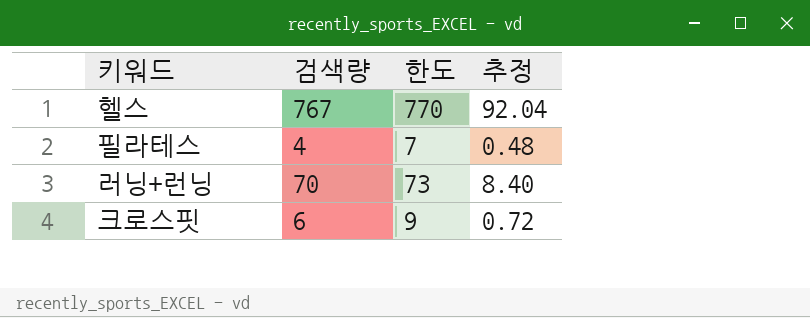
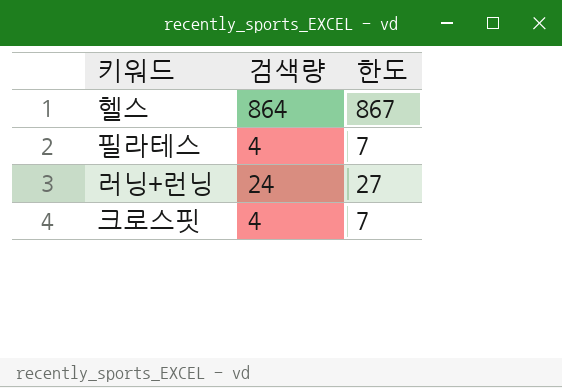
column 추정 | formula: [검색량] * 0.12 -> none
헬스 | 검색량: 767 -> 864
헬스 | 한도: 770 -> 867
러닝+런닝 | 검색량: 70 -> 24
러닝+런닝 | 한도: 73 -> 27
크로스핏 | 검색량: 6 -> 4
크로스핏 | 한도: 9 -> 7

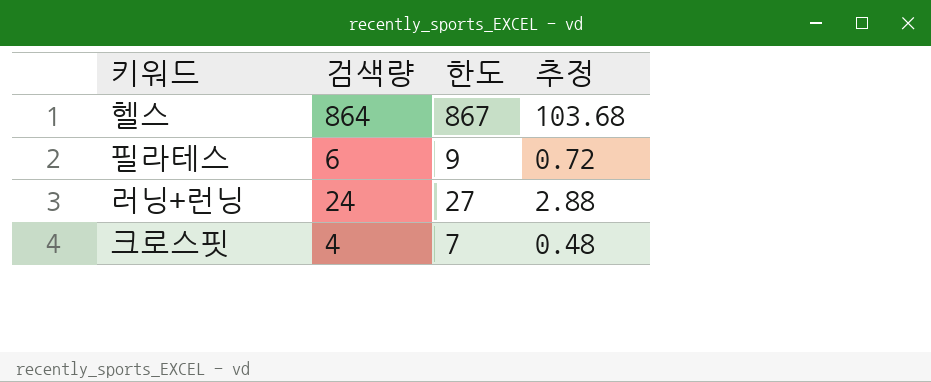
column 추정 | formula: none -> [검색량] * 0.12
필라테스 | 검색량: 4 -> 6
필라테스 | 한도: 7 -> 9

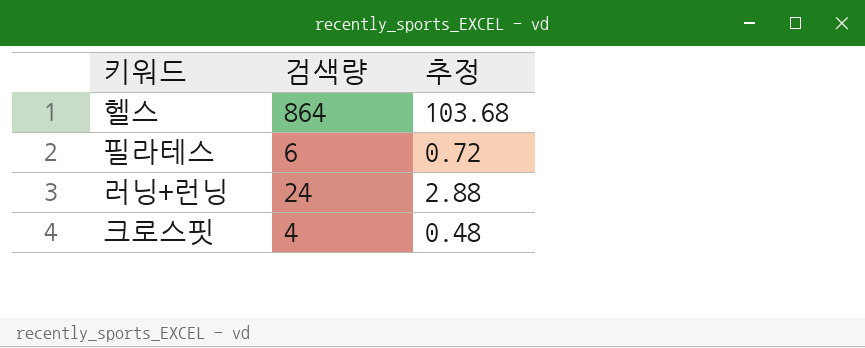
column 한도 | formula: [검색량] + 3 -> none

